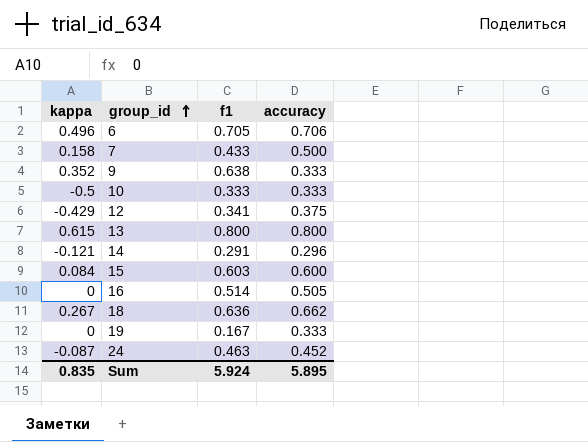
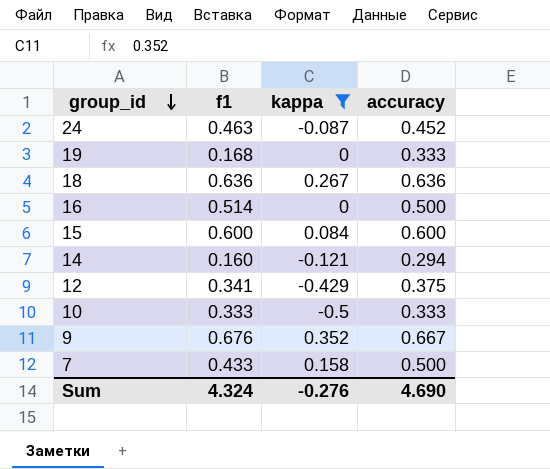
filter: none -> kappa <= 0.352
row order: group_id ascending -> group_id descending
column kappa | position: 1 -> 3
19 | f1: 0.167 -> 0.168
18 | accuracy: 0.662 -> 0.636
16 | accuracy: 0.505 -> 0.500
15 | f1: 0.603 -> 0.600
14 | f1: 0.291 -> 0.160
14 | accuracy: 0.296 -> 0.294
9 | f1: 0.638 -> 0.676
9 | accuracy: 0.333 -> 0.667
Sum | f1: 5.924 -> 4.324
Sum | kappa: 0.835 -> -0.276
Sum | accuracy: 5.895 -> 4.690

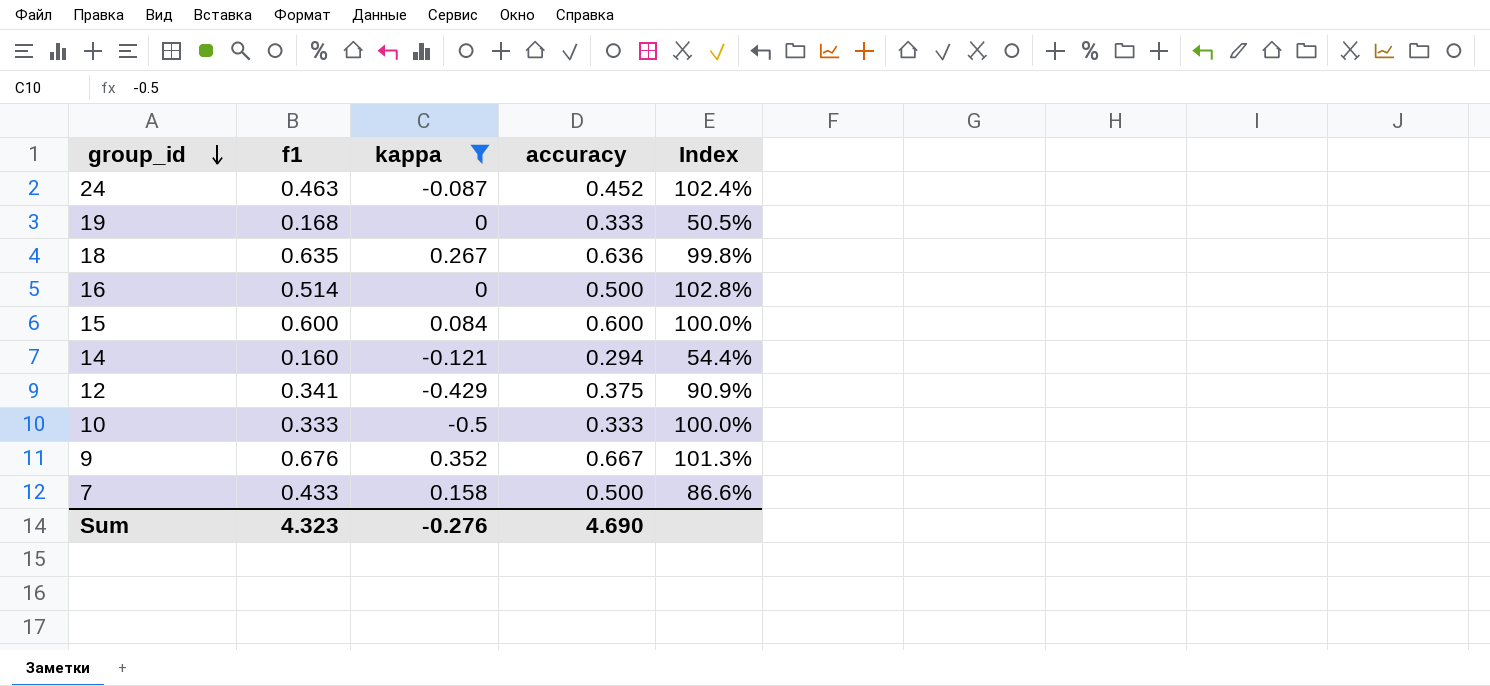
column Index | formula: none -> [f1] / [accuracy]
18 | f1: 0.636 -> 0.635
Sum | f1: 4.324 -> 4.323

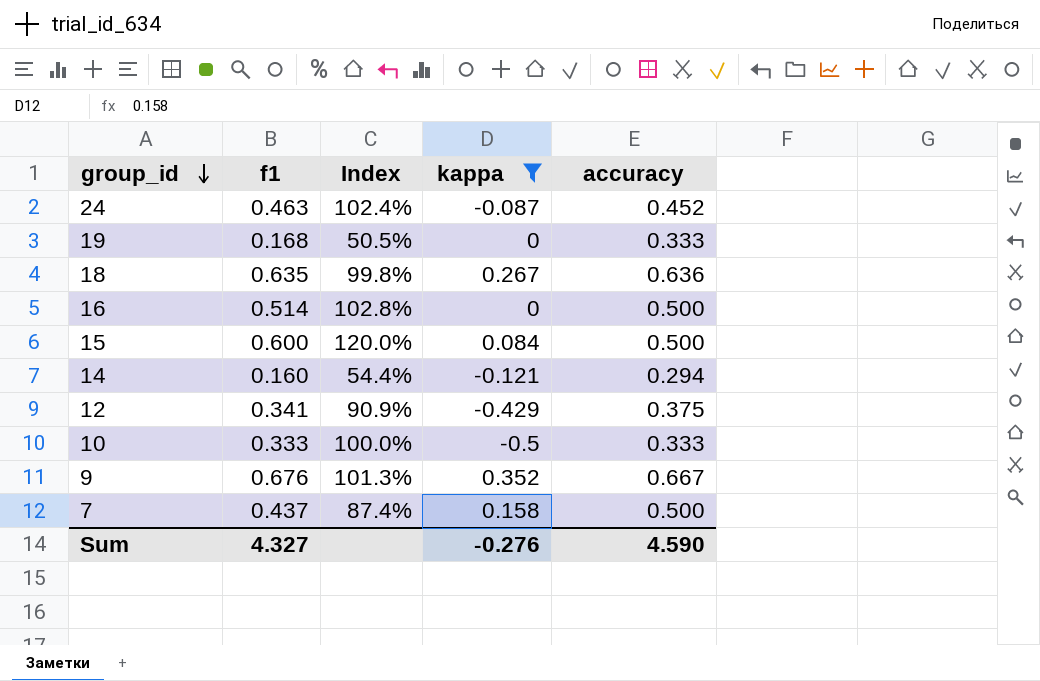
column Index | position: 5 -> 3
15 | Index: 100.0% -> 120.0%
15 | accuracy: 0.600 -> 0.500
7 | f1: 0.433 -> 0.437
7 | Index: 86.6% -> 87.4%
Sum | f1: 4.323 -> 4.327
Sum | accuracy: 4.690 -> 4.590

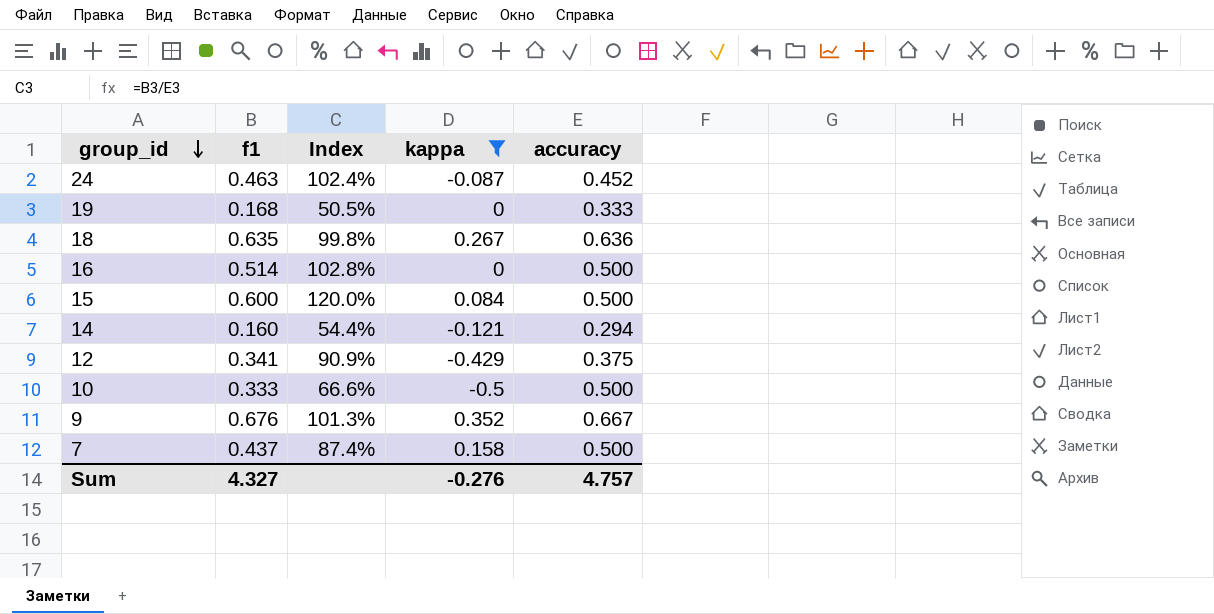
10 | Index: 100.0% -> 66.6%
10 | accuracy: 0.333 -> 0.500
Sum | accuracy: 4.590 -> 4.757

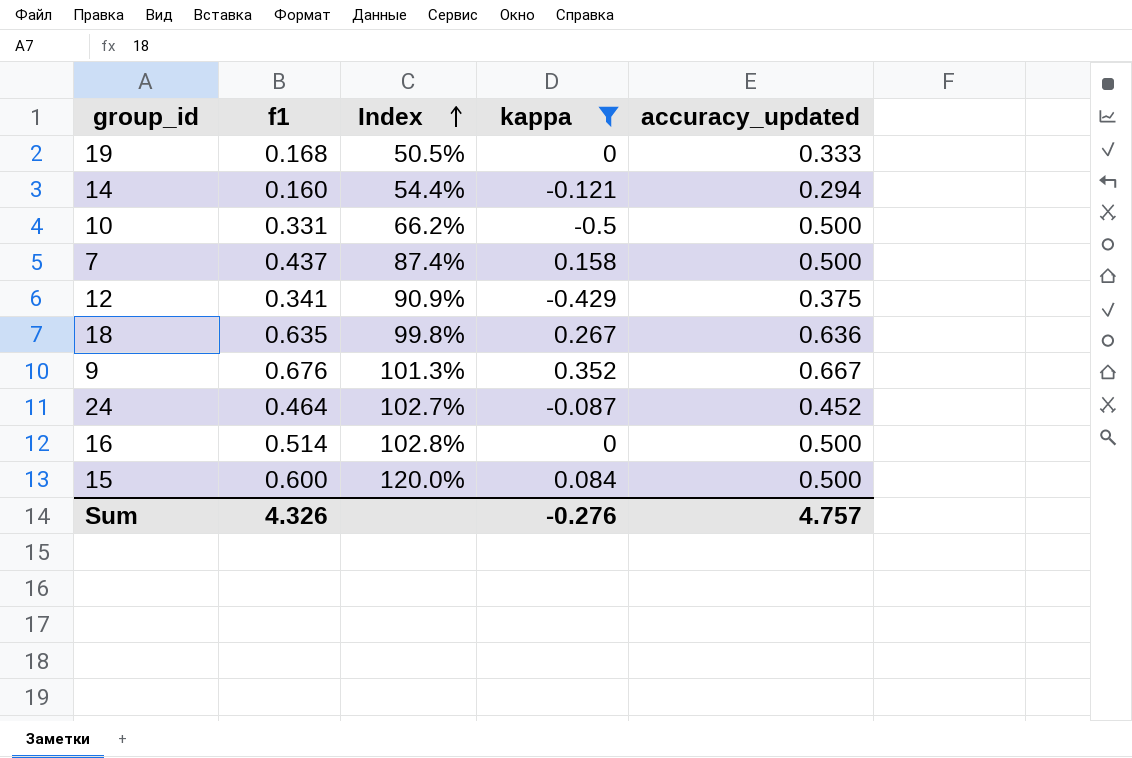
row order: group_id descending -> Index ascending
column name: accuracy -> accuracy_updated
10 | f1: 0.333 -> 0.331
10 | Index: 66.6% -> 66.2%
24 | f1: 0.463 -> 0.464
24 | Index: 102.4% -> 102.7%
Sum | f1: 4.327 -> 4.326

